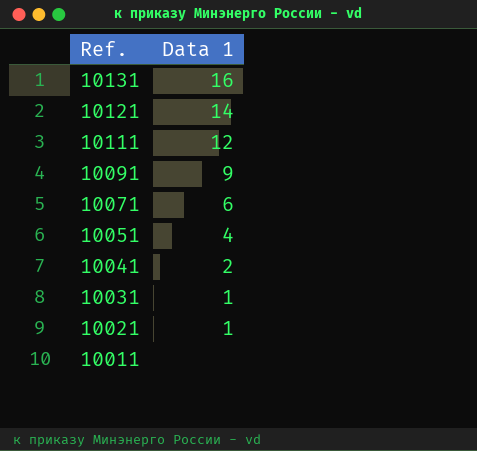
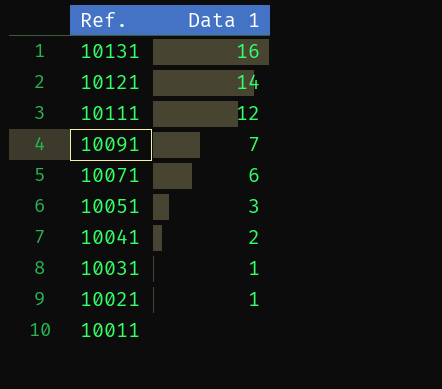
10091 | Data 1: 9 -> 7
10051 | Data 1: 4 -> 3

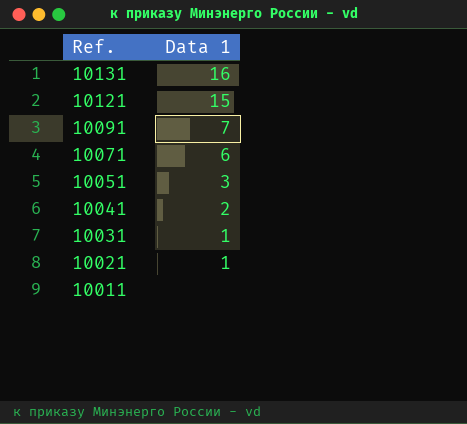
row 10111: 12 -> none
10121 | Data 1: 14 -> 15

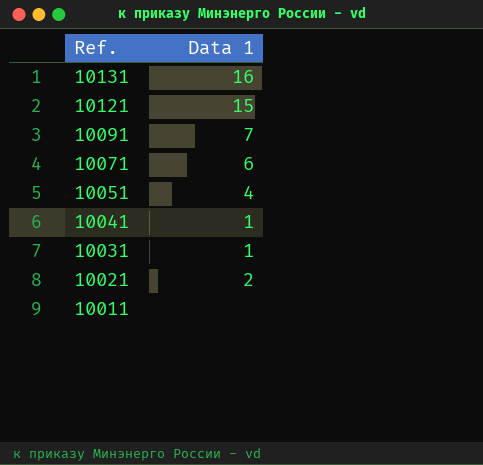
10051 | Data 1: 3 -> 4
10041 | Data 1: 2 -> 1
10021 | Data 1: 1 -> 2

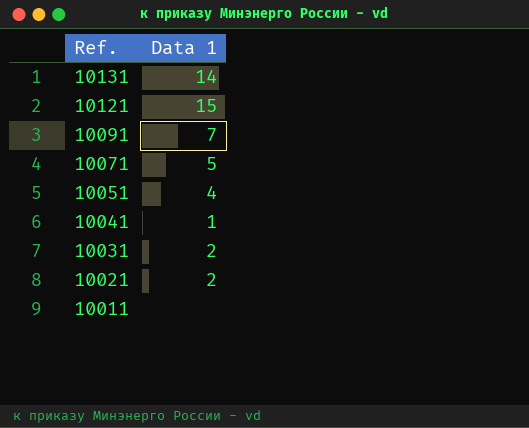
10131 | Data 1: 16 -> 14
10071 | Data 1: 6 -> 5
10031 | Data 1: 1 -> 2

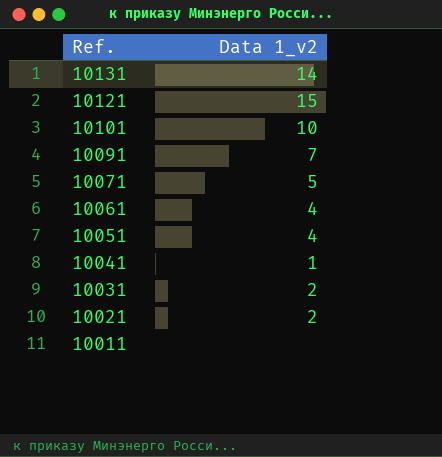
column name: Data 1 -> Data 1_v2
row 10101: none -> 10
row 10061: none -> 4

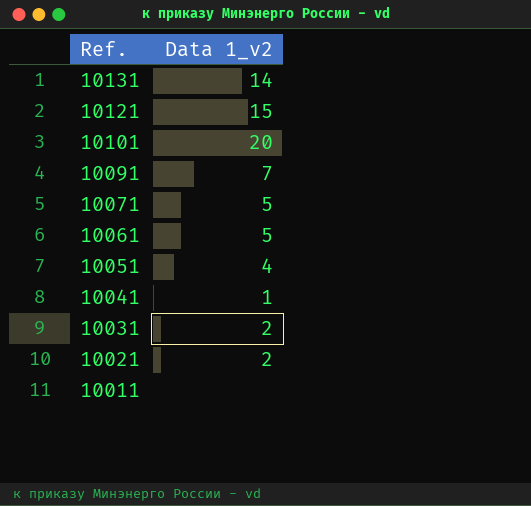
10101 | Data 1_v2: 10 -> 20
10061 | Data 1_v2: 4 -> 5

